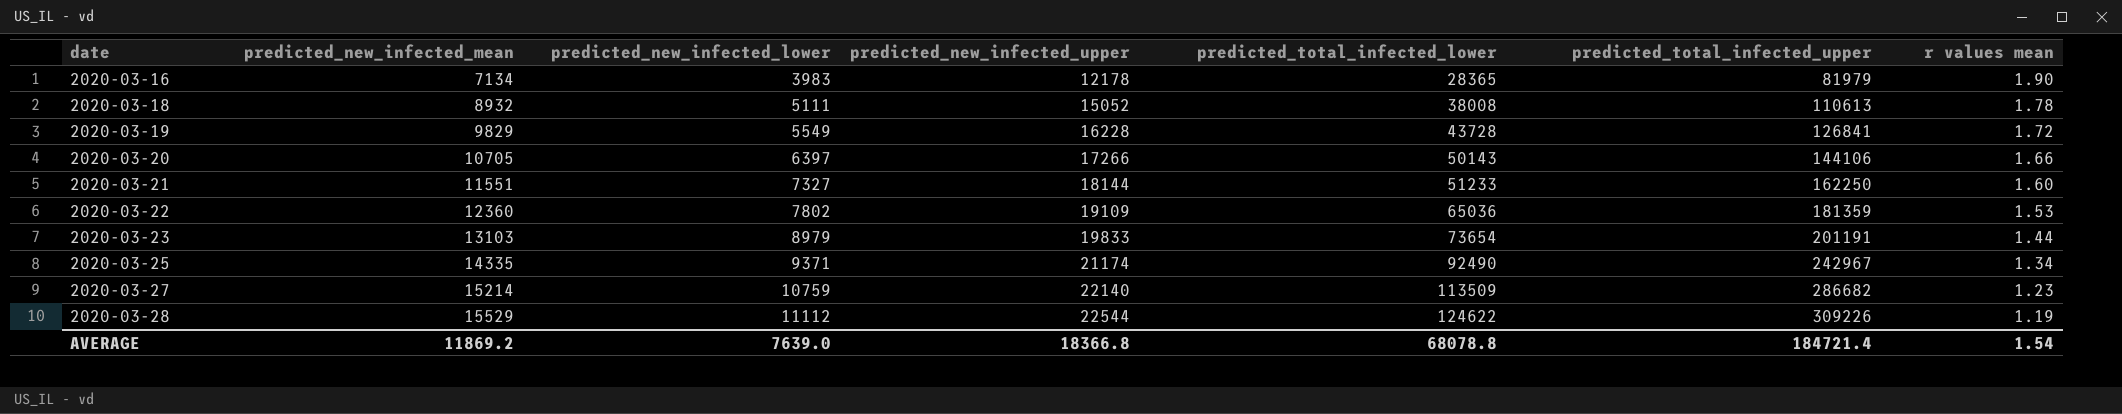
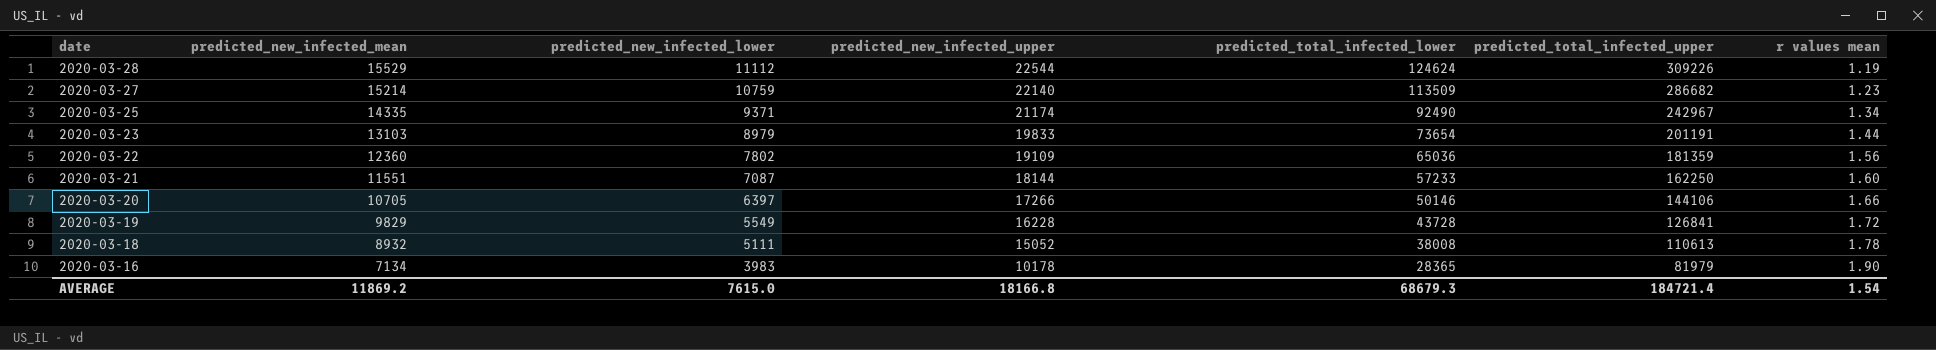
row order: date ascending -> date descending
2020-03-28 | predicted_total_infected_lower: 124622 -> 124624
2020-03-22 | r values mean: 1.53 -> 1.56
2020-03-21 | predicted_new_infected_lower: 7327 -> 7087
2020-03-21 | predicted_total_infected_lower: 51233 -> 57233
2020-03-20 | predicted_total_infected_lower: 50143 -> 50146
2020-03-16 | predicted_new_infected_upper: 12178 -> 10178
AVERAGE | predicted_new_infected_lower: 7639.0 -> 7615.0
AVERAGE | predicted_new_infected_upper: 18366.8 -> 18166.8
AVERAGE | predicted_total_infected_lower: 68078.8 -> 68679.3

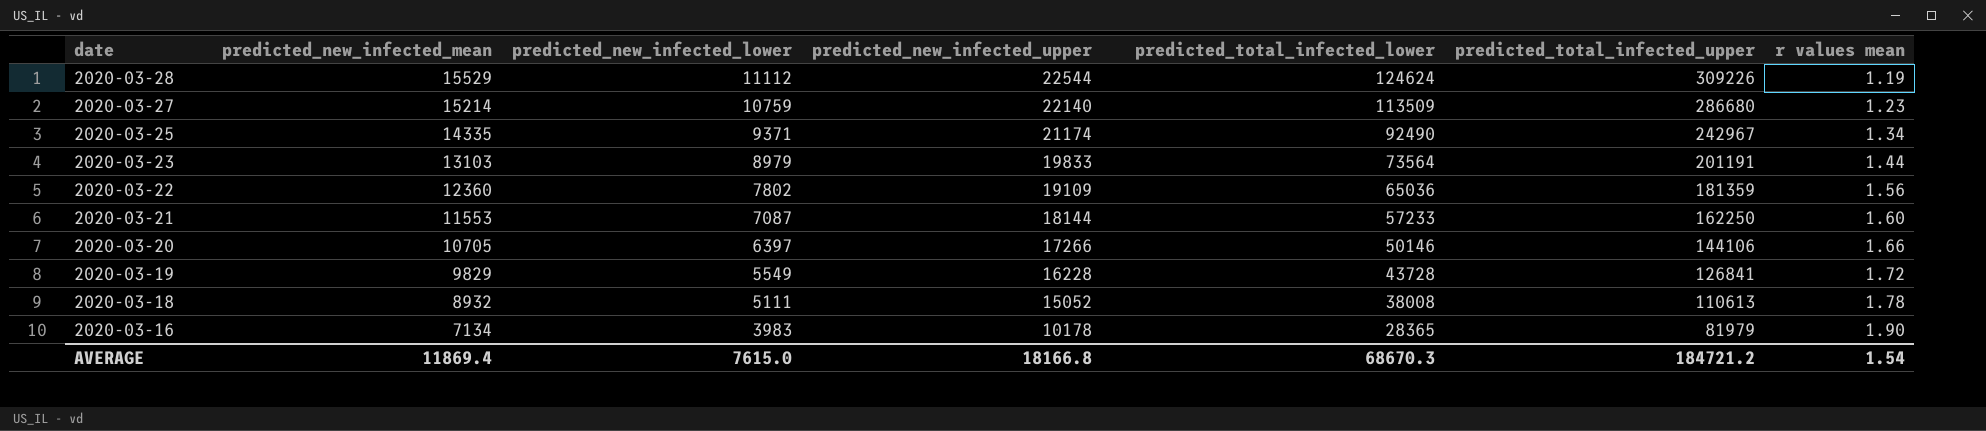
2020-03-27 | predicted_total_infected_upper: 286682 -> 286680
2020-03-23 | predicted_total_infected_lower: 73654 -> 73564
2020-03-21 | predicted_new_infected_mean: 11551 -> 11553
AVERAGE | predicted_new_infected_mean: 11869.2 -> 11869.4
AVERAGE | predicted_total_infected_lower: 68679.3 -> 68670.3
AVERAGE | predicted_total_infected_upper: 184721.4 -> 184721.2

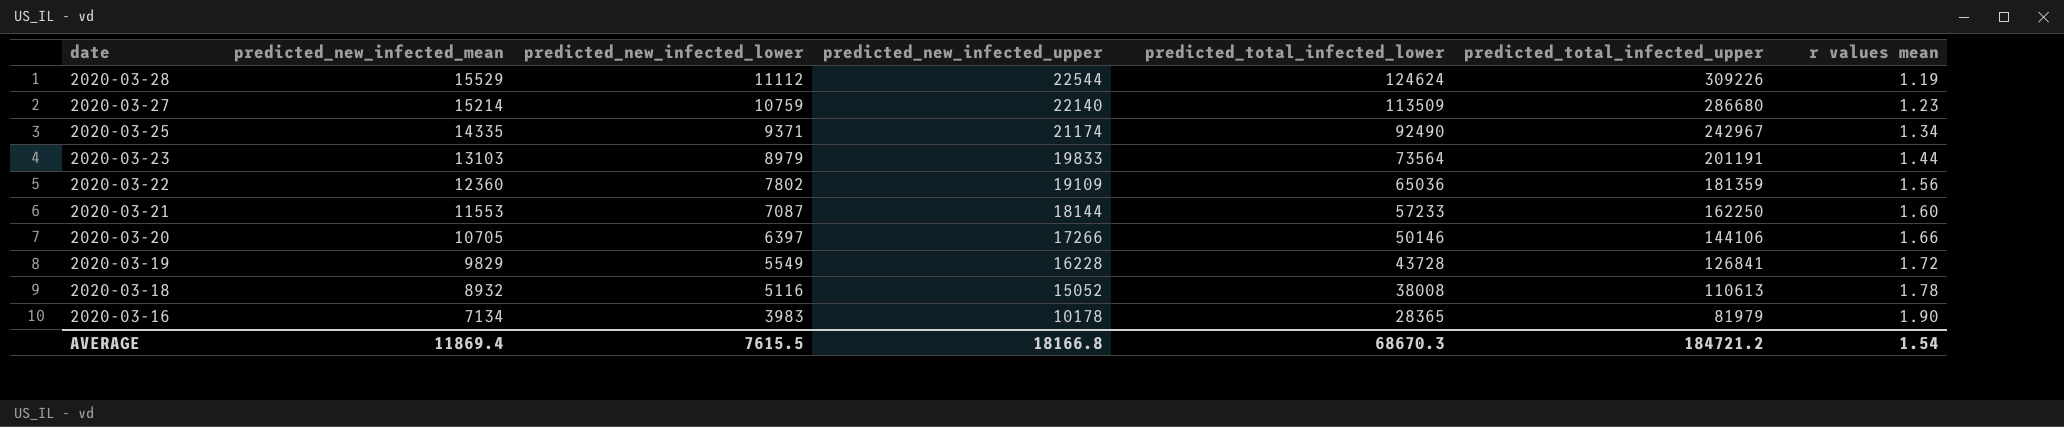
2020-03-18 | predicted_new_infected_lower: 5111 -> 5116
AVERAGE | predicted_new_infected_lower: 7615.0 -> 7615.5

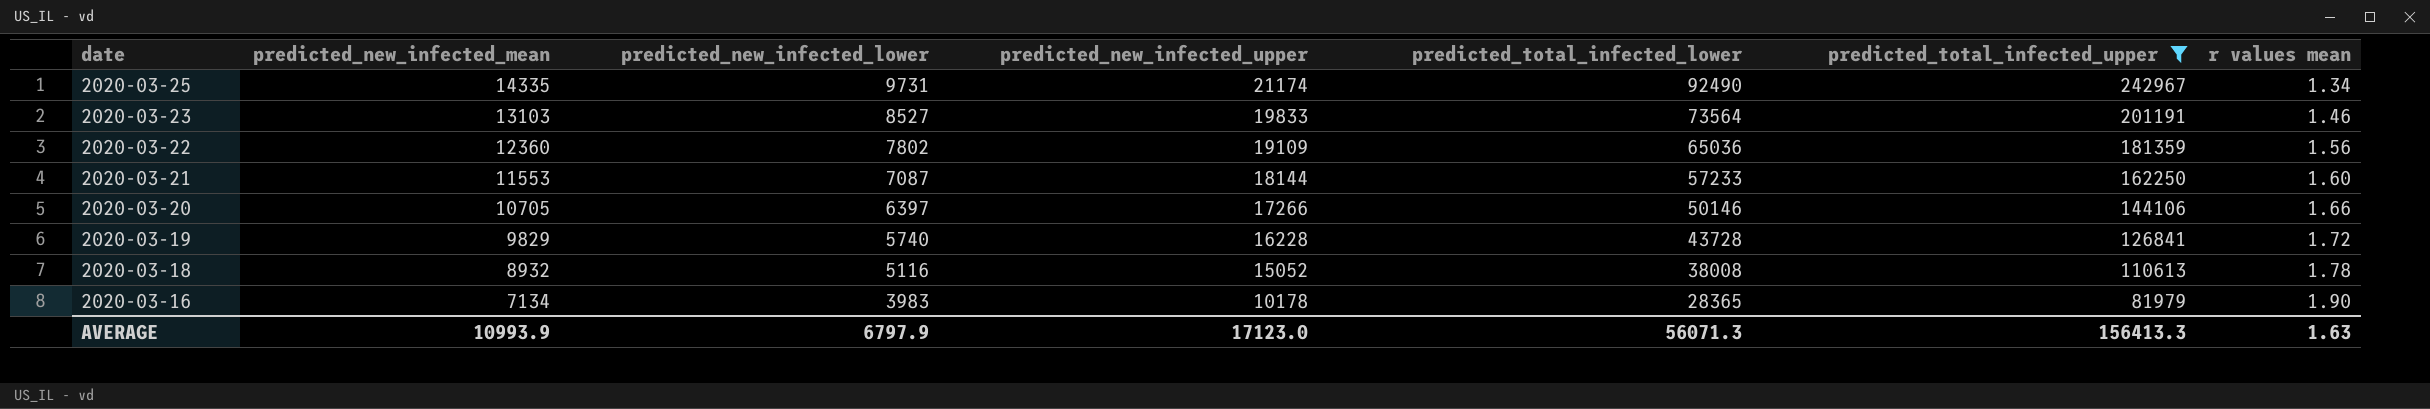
filter: none -> predicted_total_infected_upper <= 242967
2020-03-25 | predicted_new_infected_lower: 9371 -> 9731
2020-03-23 | predicted_new_infected_lower: 8979 -> 8527
2020-03-23 | r values mean: 1.44 -> 1.46
2020-03-19 | predicted_new_infected_lower: 5549 -> 5740
AVERAGE | predicted_new_infected_mean: 11869.4 -> 10993.9
AVERAGE | predicted_new_infected_lower: 7615.5 -> 6797.9
AVERAGE | predicted_new_infected_upper: 18166.8 -> 17123.0
AVERAGE | predicted_total_infected_lower: 68670.3 -> 56071.3
AVERAGE | predicted_total_infected_upper: 184721.2 -> 156413.3
AVERAGE | r values mean: 1.54 -> 1.63

